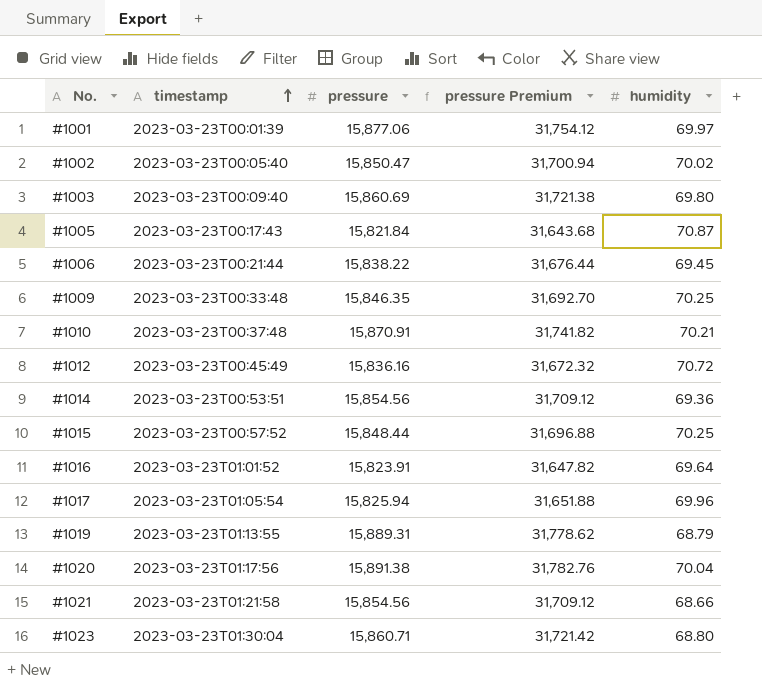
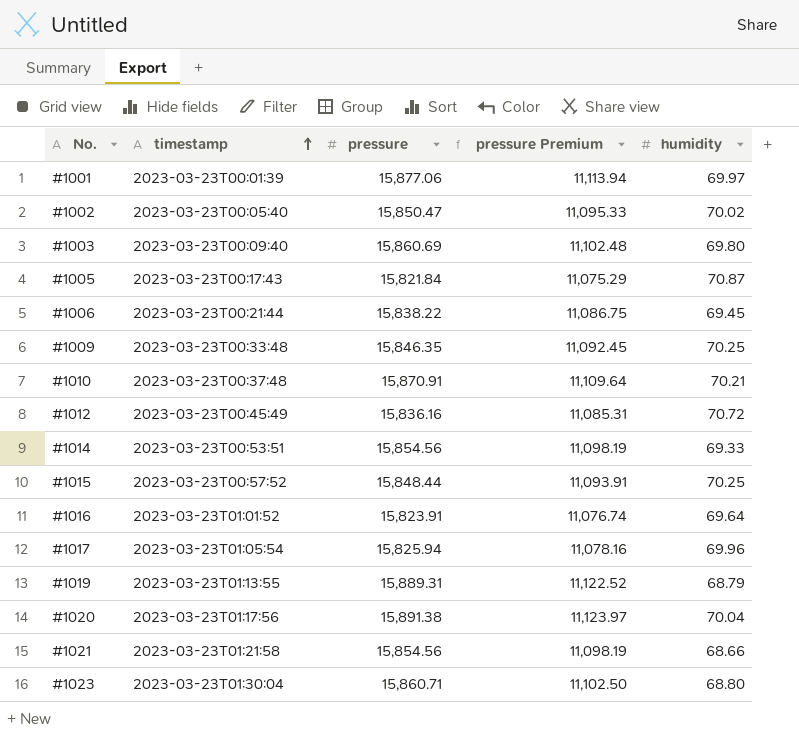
column pressure Premium | formula: [pressure] * 2 -> [pressure] * 0.7
#1014 | humidity: 69.36 -> 69.33

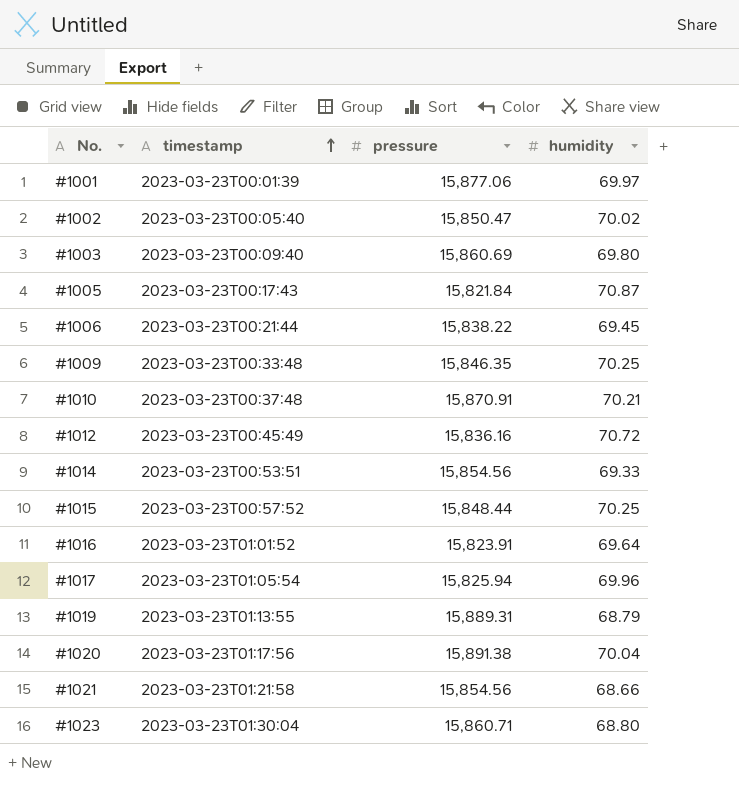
column pressure Premium | formula: [pressure] * 0.7 -> none

